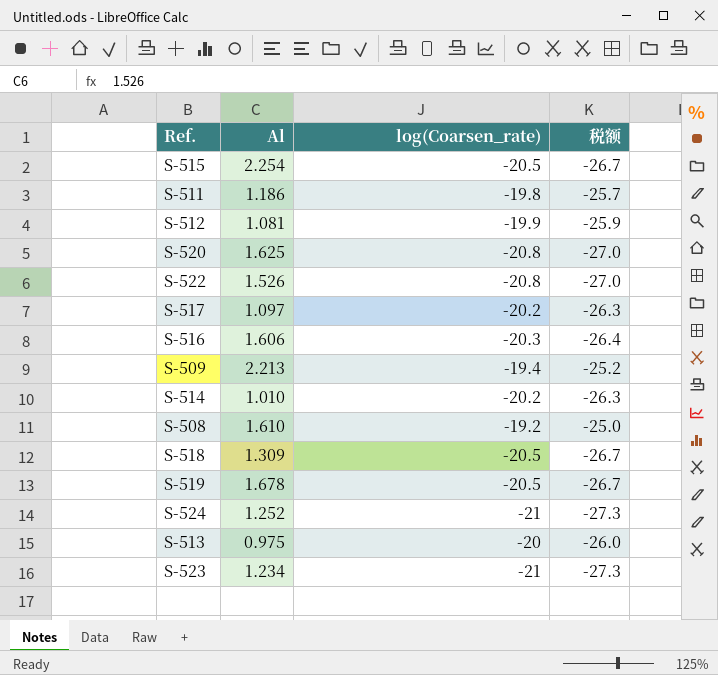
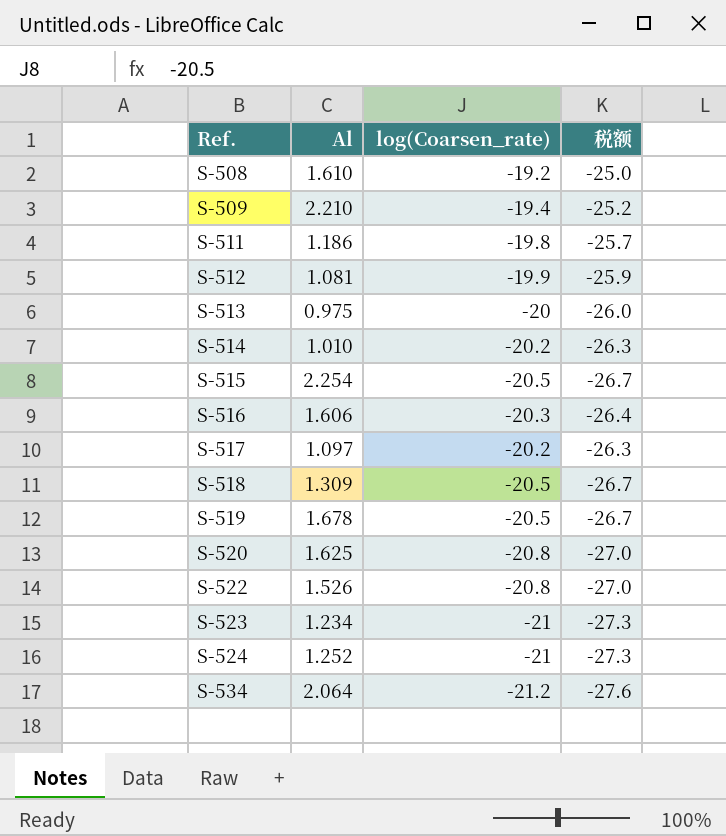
row order: none -> Ref. ascending
S-509 | Al: 2.213 -> 2.210
row S-534: none -> 2.064 | -21.2 | -27.6

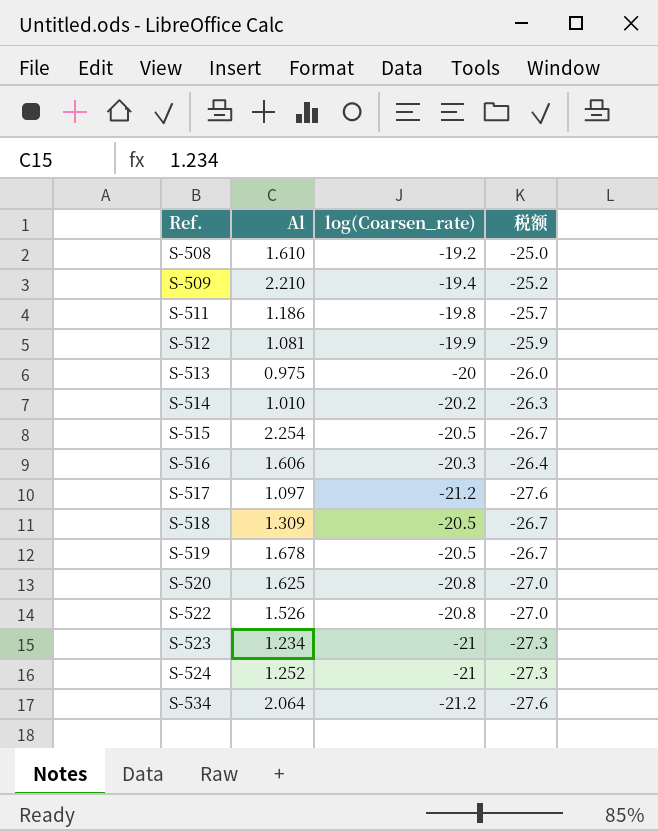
S-517 | log(Coarsen_rate): -20.2 -> -21.2
S-517 | 税额: -26.3 -> -27.6

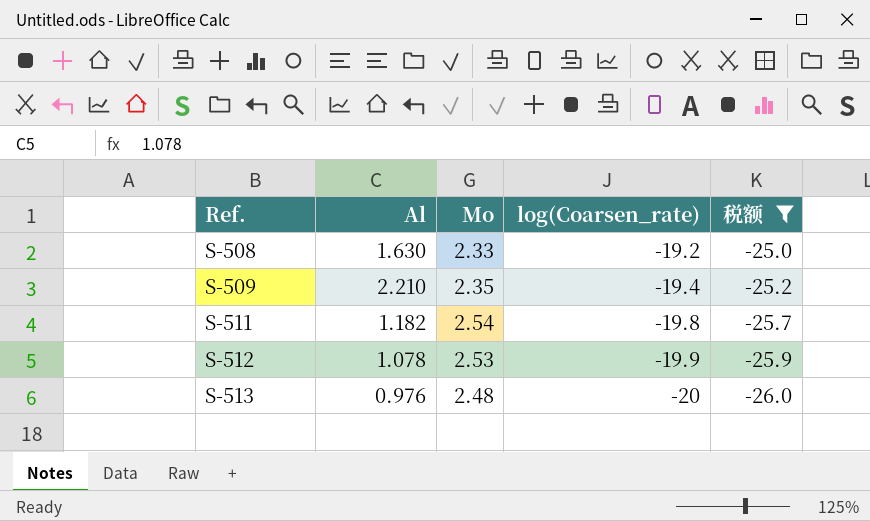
filter: none -> 税额 >= -26.0
column Mo | position: none -> 3
S-508 | Al: 1.610 -> 1.630
S-511 | Al: 1.186 -> 1.182
S-512 | Al: 1.081 -> 1.078
S-513 | Al: 0.975 -> 0.976

